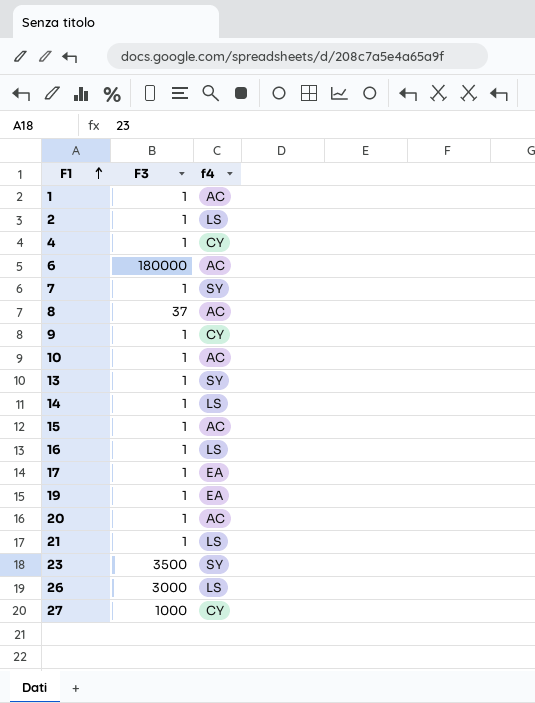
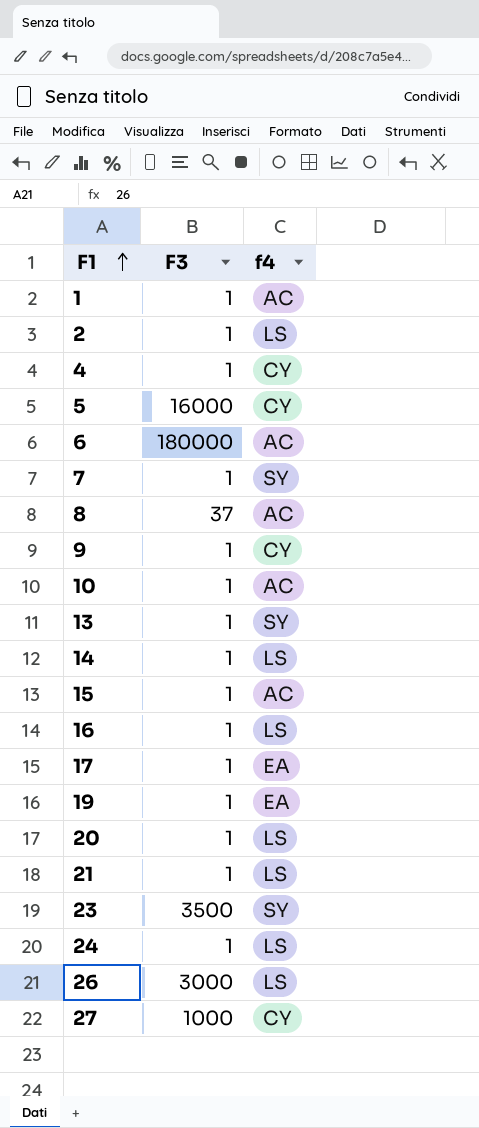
row 5: none -> 16000 | CY
20 | f4: AC -> LS
row 24: none -> 1 | LS

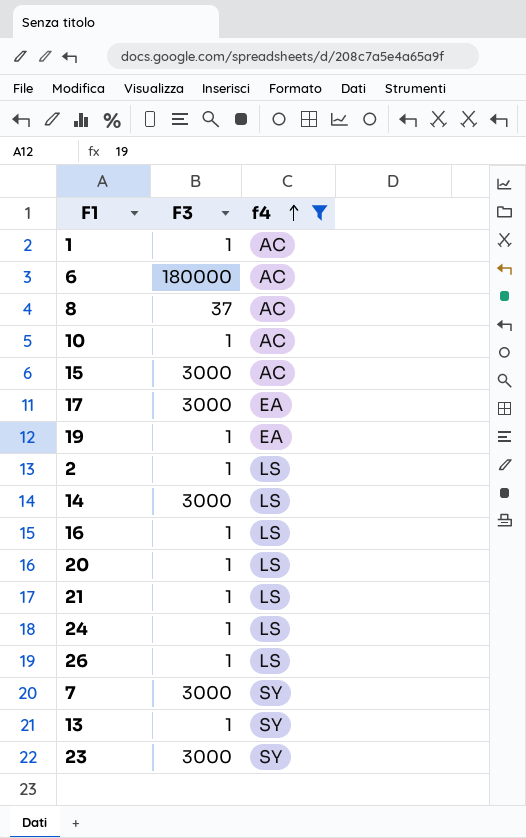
filter: none -> f4 != CY
row order: F1 ascending -> f4 ascending
15 | F3: 1 -> 3000
17 | F3: 1 -> 3000
14 | F3: 1 -> 3000
26 | F3: 3000 -> 1
7 | F3: 1 -> 3000
23 | F3: 3500 -> 3000

